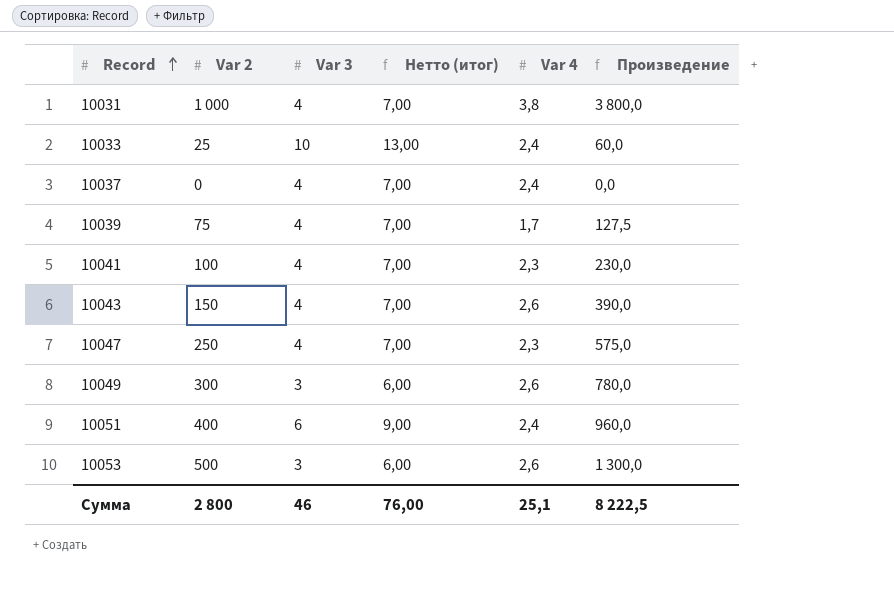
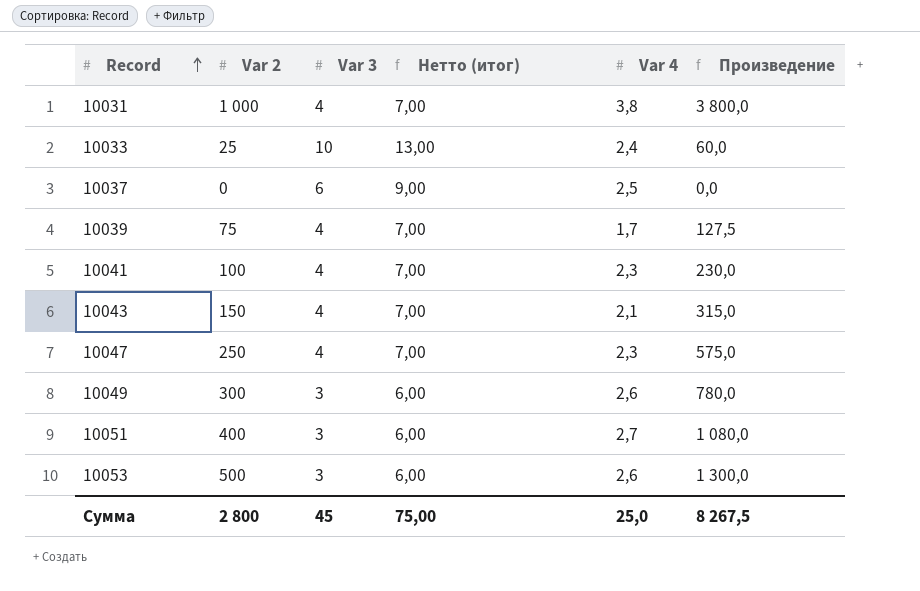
10037 | Var 3: 4 -> 6
10037 | Нетто (итог): 7,00 -> 9,00
10037 | Var 4: 2,4 -> 2,5
10043 | Var 4: 2,6 -> 2,1
10043 | Произведение: 390,0 -> 315,0
10051 | Var 3: 6 -> 3
10051 | Нетто (итог): 9,00 -> 6,00
10051 | Var 4: 2,4 -> 2,7
10051 | Произведение: 960,0 -> 1 080,0
Сумма | Var 3: 46 -> 45
Сумма | Нетто (итог): 76,00 -> 75,00
Сумма | Var 4: 25,1 -> 25,0
Сумма | Произведение: 8 222,5 -> 8 267,5

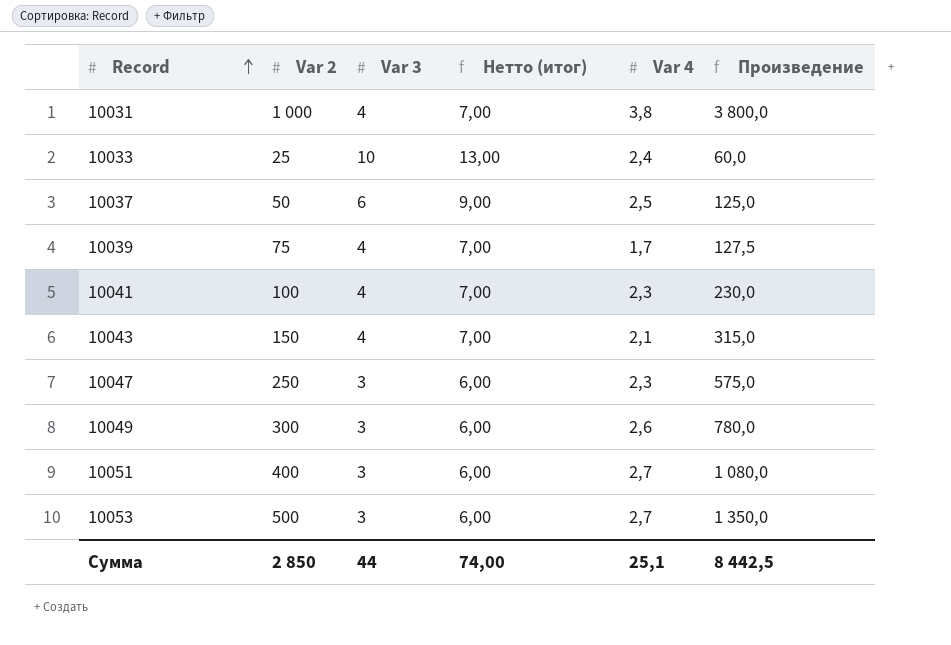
10037 | Var 2: 0 -> 50
10037 | Произведение: 0,0 -> 125,0
10047 | Var 3: 4 -> 3
10047 | Нетто (итог): 7,00 -> 6,00
10053 | Var 4: 2,6 -> 2,7
10053 | Произведение: 1 300,0 -> 1 350,0
Сумма | Var 2: 2 800 -> 2 850
Сумма | Var 3: 45 -> 44
Сумма | Нетто (итог): 75,00 -> 74,00
Сумма | Var 4: 25,0 -> 25,1
Сумма | Произведение: 8 267,5 -> 8 442,5

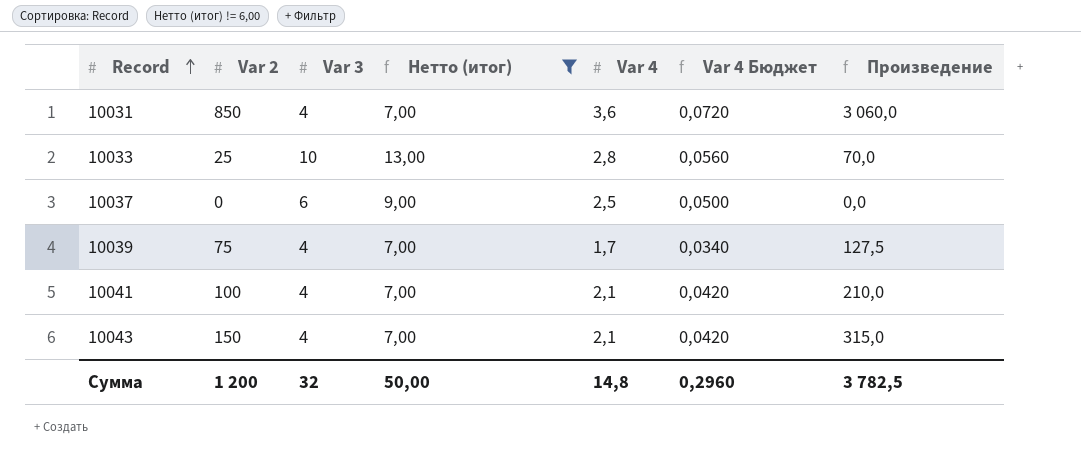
filter: none -> Нетто (итог) != 6,00
column Var 4 Бюджет | formula: none -> [Var 4] * 0,02
10031 | Var 2: 1 000 -> 850
10031 | Var 4: 3,8 -> 3,6
10031 | Произведение: 3 800,0 -> 3 060,0
10033 | Var 4: 2,4 -> 2,8
10033 | Произведение: 60,0 -> 70,0
10037 | Var 2: 50 -> 0
10037 | Произведение: 125,0 -> 0,0
10041 | Var 4: 2,3 -> 2,1
10041 | Произведение: 230,0 -> 210,0
Сумма | Var 2: 2 850 -> 1 200
Сумма | Var 3: 44 -> 32
Сумма | Нетто (итог): 74,00 -> 50,00
Сумма | Var 4: 25,1 -> 14,8
Сумма | Произведение: 8 442,5 -> 3 782,5

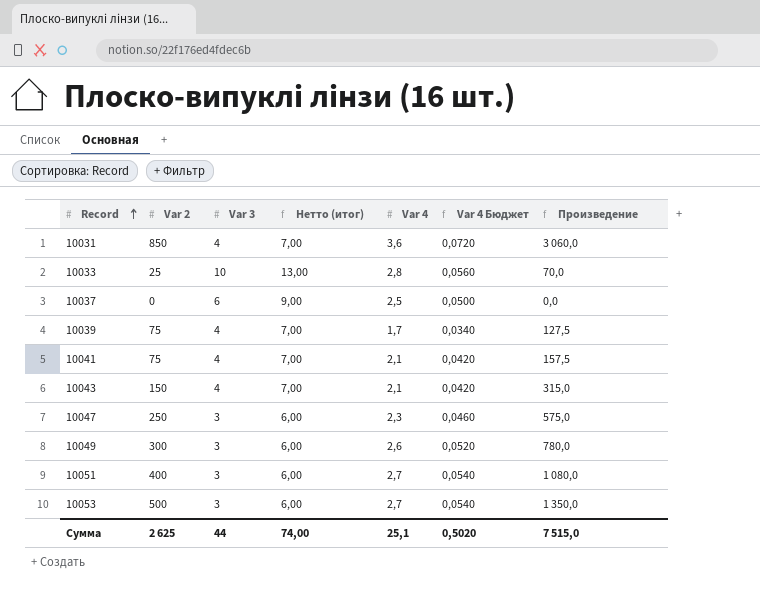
filter: Нетто (итог) != 6,00 -> none
10041 | Var 2: 100 -> 75
10041 | Произведение: 210,0 -> 157,5
Сумма | Var 2: 1 200 -> 2 625
Сумма | Var 3: 32 -> 44
Сумма | Нетто (итог): 50,00 -> 74,00
Сумма | Var 4: 14,8 -> 25,1
Сумма | Var 4 Бюджет: 0,2960 -> 0,5020
Сумма | Произведение: 3 782,5 -> 7 515,0

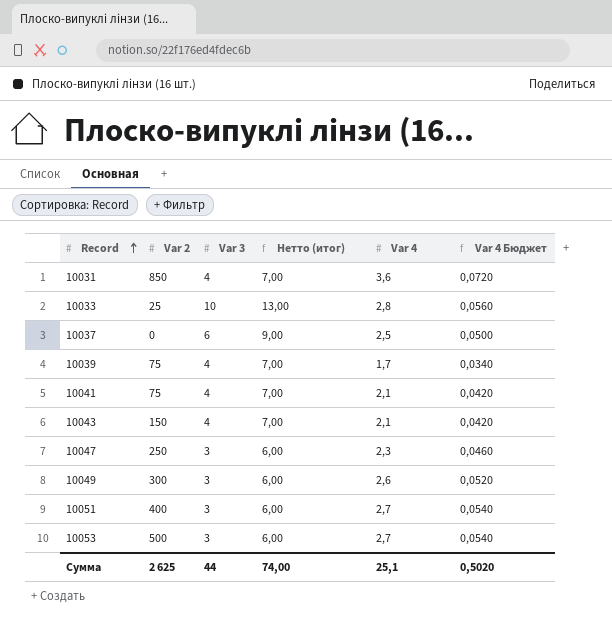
column Произведение | formula: [Var 2] * [Var 4] -> none

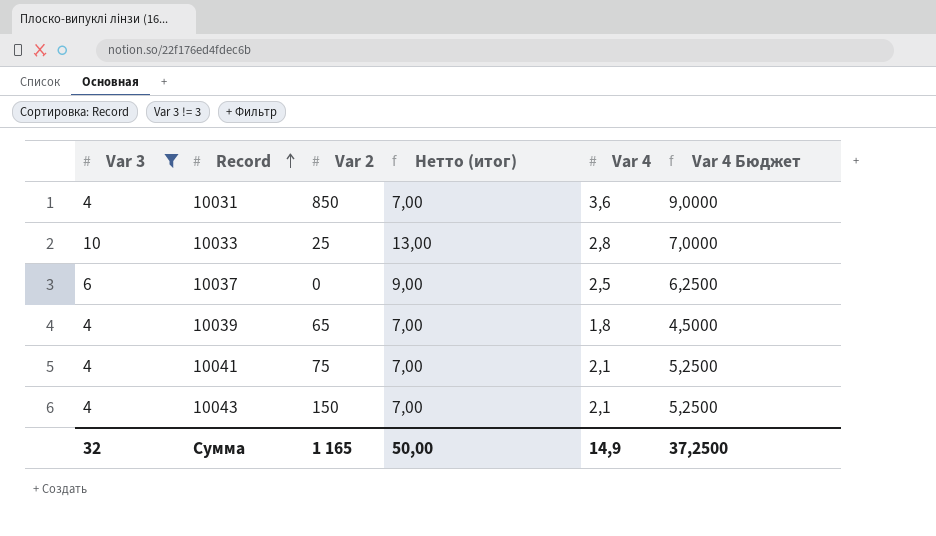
filter: none -> Var 3 != 3
column Var 3 | position: 3 -> 1
column Var 4 Бюджет | formula: [Var 4] * 0,02 -> [Var 4] * 2,5
10039 | Var 2: 75 -> 65
10039 | Var 4: 1,7 -> 1,8
Сумма | Var 3: 44 -> 32
Сумма | Var 2: 2 625 -> 1 165
Сумма | Нетто (итог): 74,00 -> 50,00
Сумма | Var 4: 25,1 -> 14,9
Сумма | Var 4 Бюджет: 0,5020 -> 37,2500

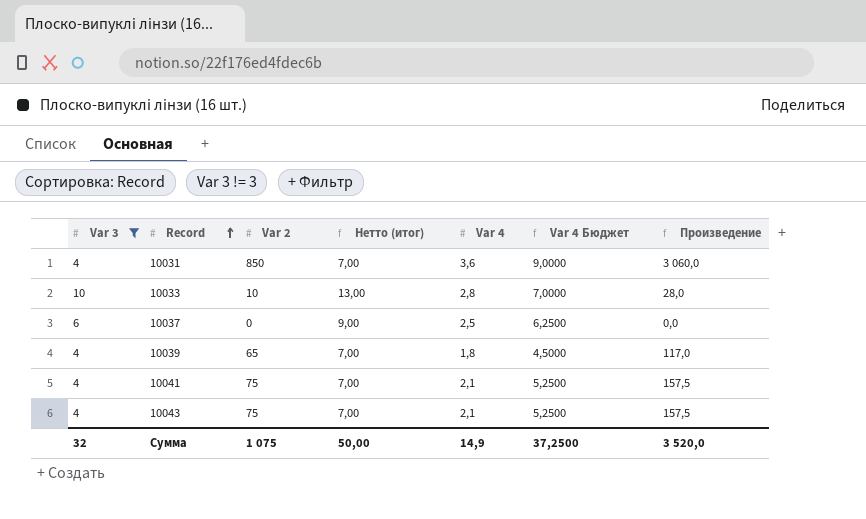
column Произведение | formula: none -> [Var 2] * [Var 4]
10033 | Var 2: 25 -> 10
10043 | Var 2: 150 -> 75
Сумма | Var 2: 1 165 -> 1 075

